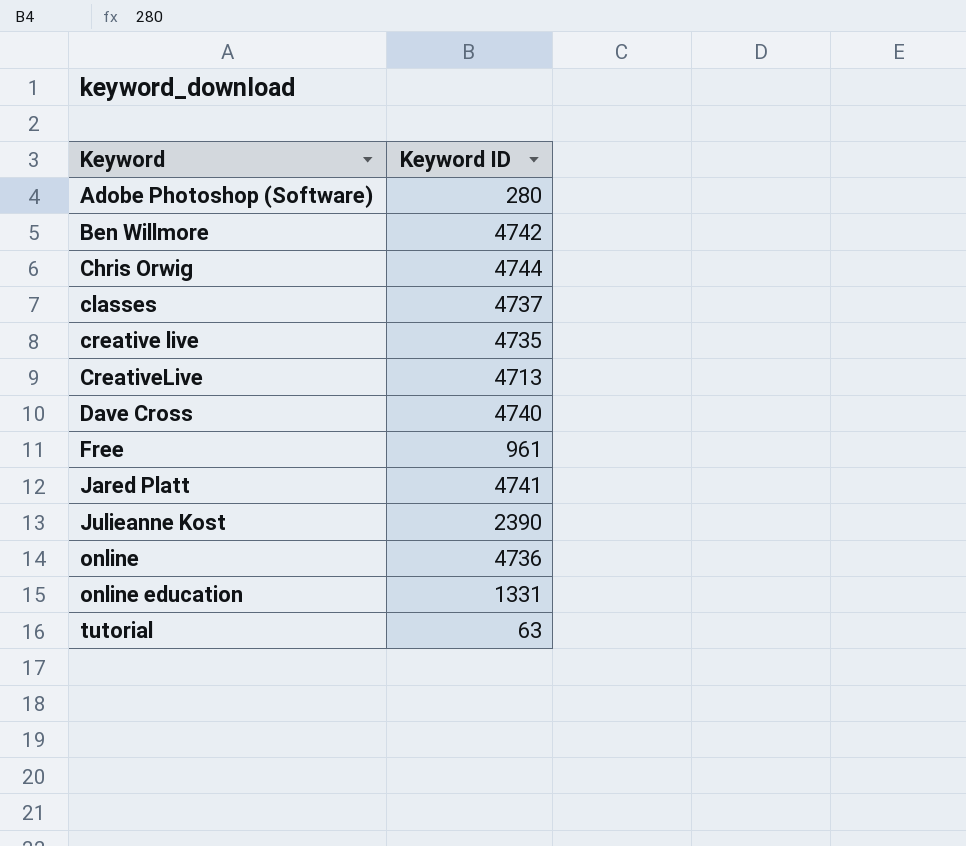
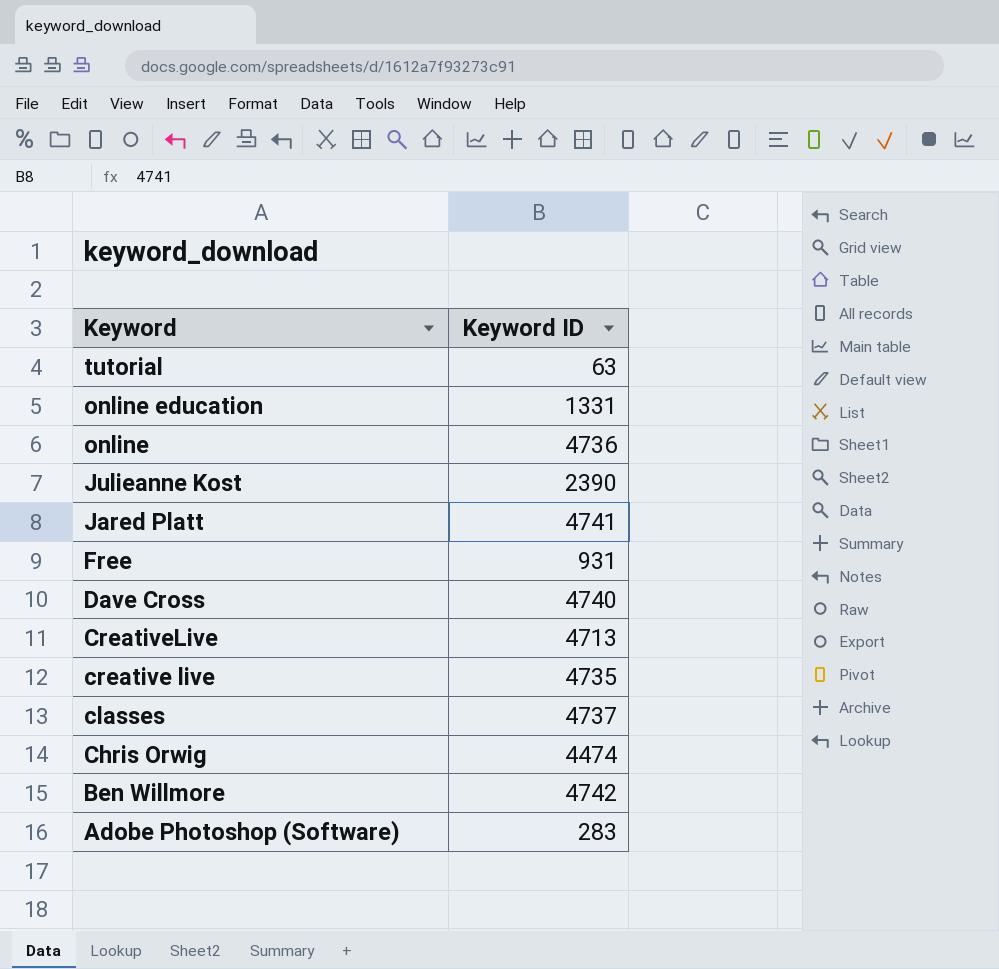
row order: Keyword ascending -> Keyword descending
Free | Keyword ID: 961 -> 931
Chris Orwig | Keyword ID: 4744 -> 4474
Adobe Photoshop (Software) | Keyword ID: 280 -> 283

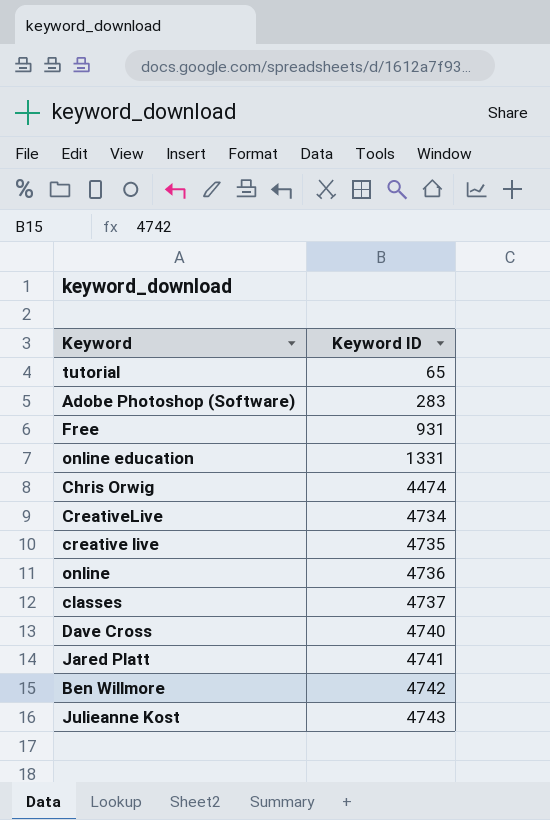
row order: Keyword descending -> Keyword ID ascending
tutorial | Keyword ID: 63 -> 65
CreativeLive | Keyword ID: 4713 -> 4734
Julieanne Kost | Keyword ID: 2390 -> 4743

